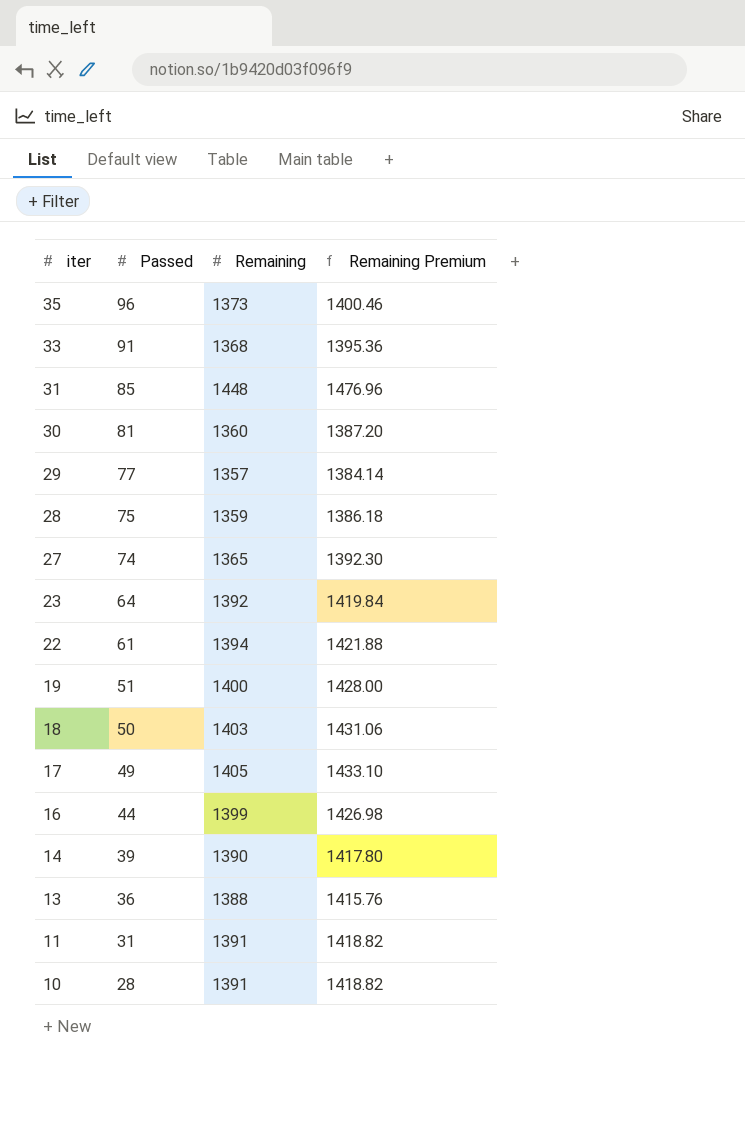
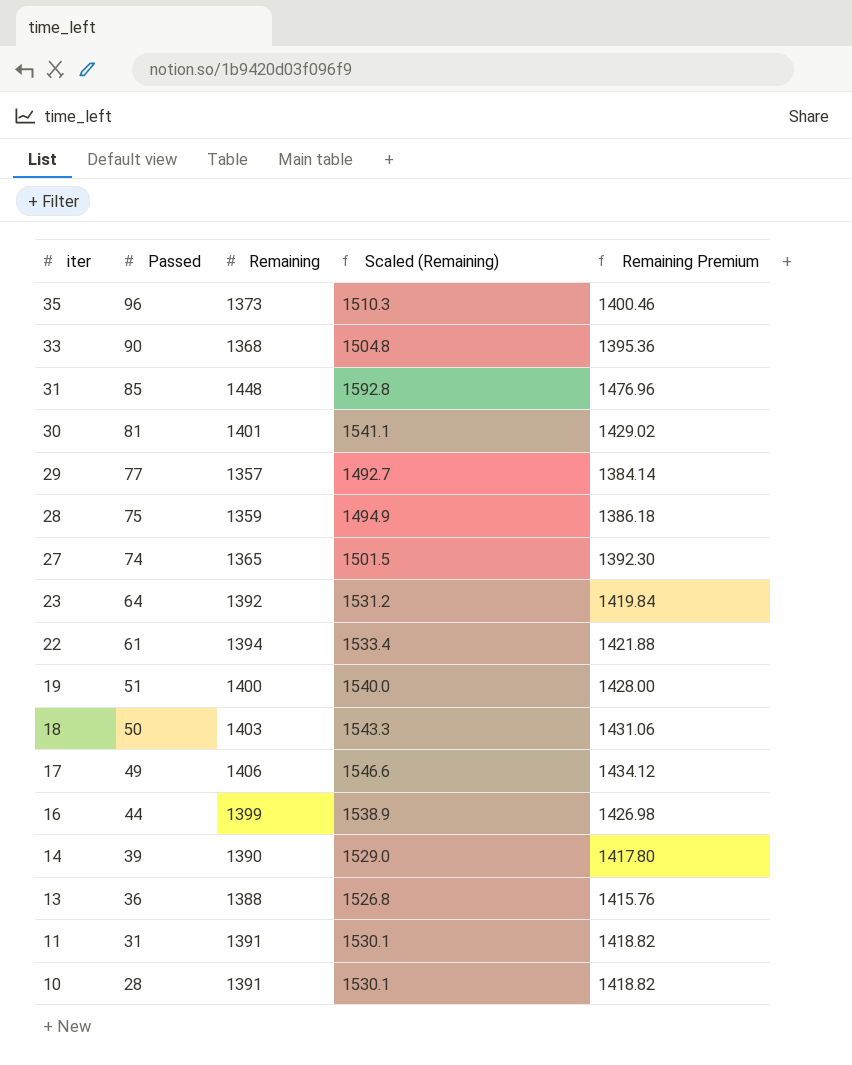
column Scaled (Remaining) | formula: none -> [Remaining] * 1.1
33 | Passed: 91 -> 90
30 | Remaining: 1360 -> 1401
30 | Remaining Premium: 1387.20 -> 1429.02
17 | Remaining: 1405 -> 1406
17 | Remaining Premium: 1433.10 -> 1434.12

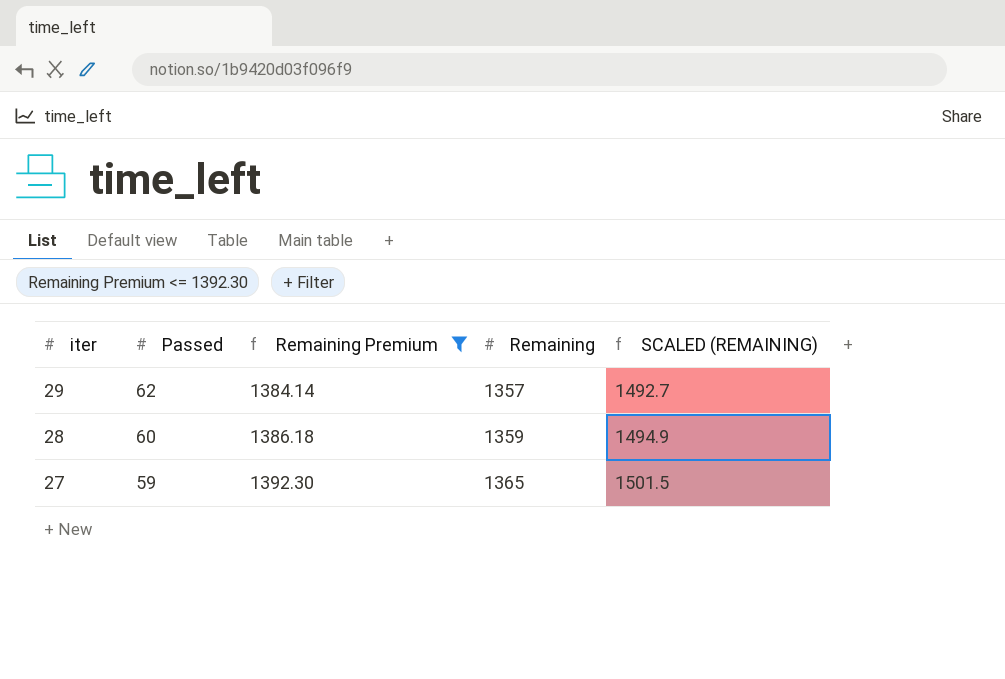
filter: none -> Remaining Premium <= 1392.30
column Remaining Premium | position: 5 -> 3
column name: Scaled (Remaining) -> SCALED (REMAINING)
29 | Passed: 77 -> 62
28 | Passed: 75 -> 60
27 | Passed: 74 -> 59

